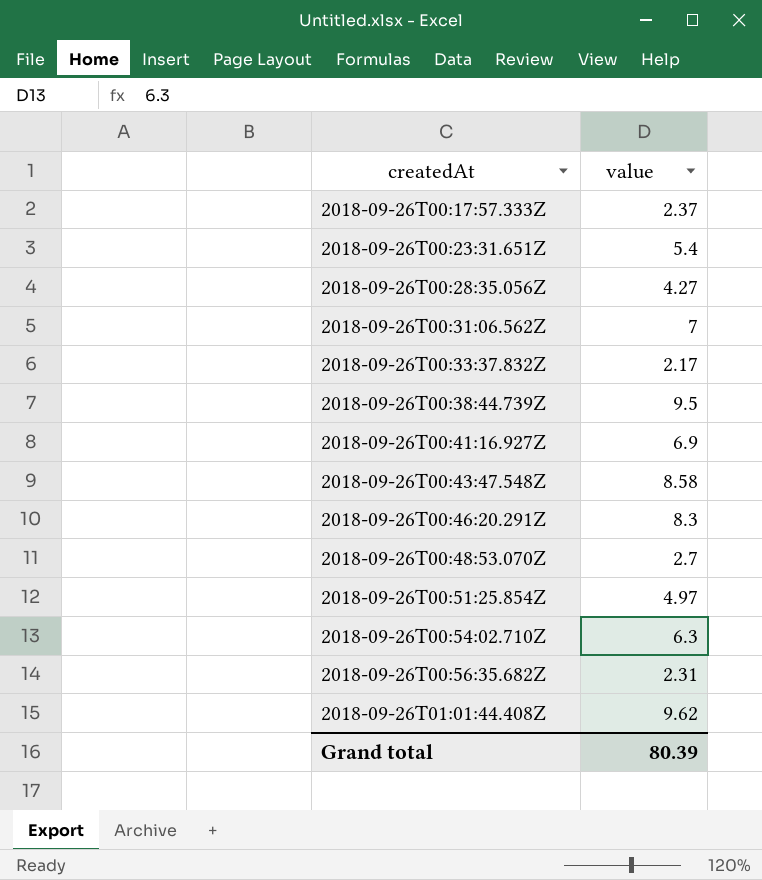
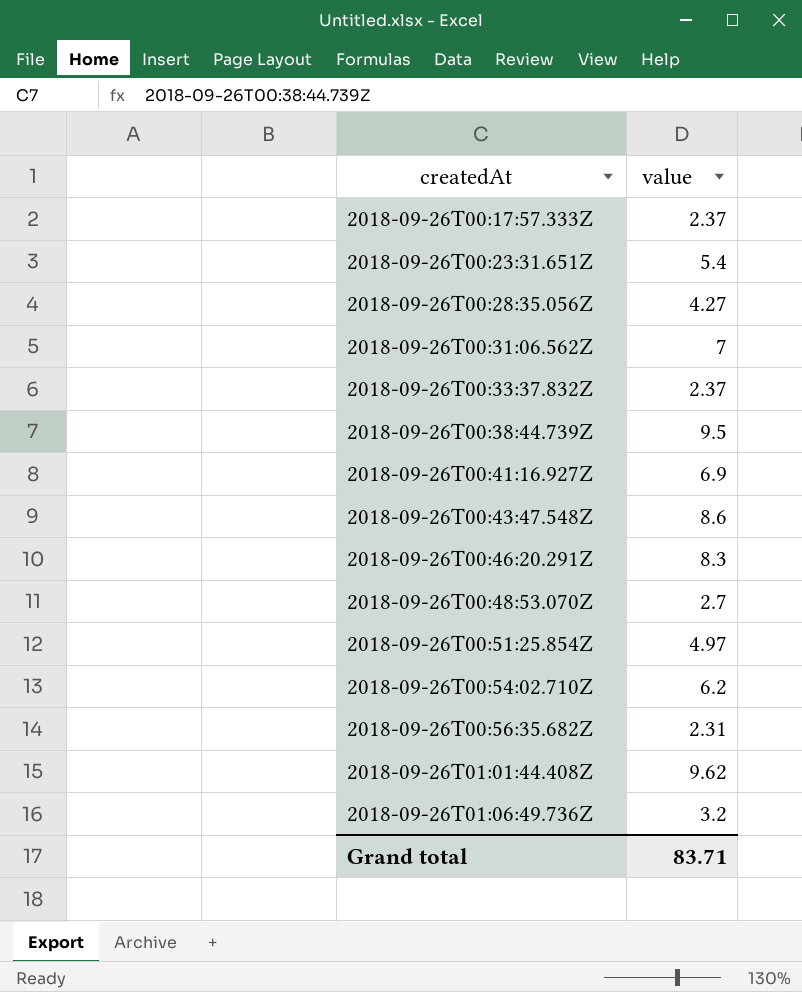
2018-09-26T00:33:37.832Z | value: 2.17 -> 2.37
2018-09-26T00:43:47.548Z | value: 8.58 -> 8.6
2018-09-26T00:54:02.710Z | value: 6.3 -> 6.2
row 2018-09-26T01:06:49.736Z: none -> 3.2
Grand total | value: 80.39 -> 83.71

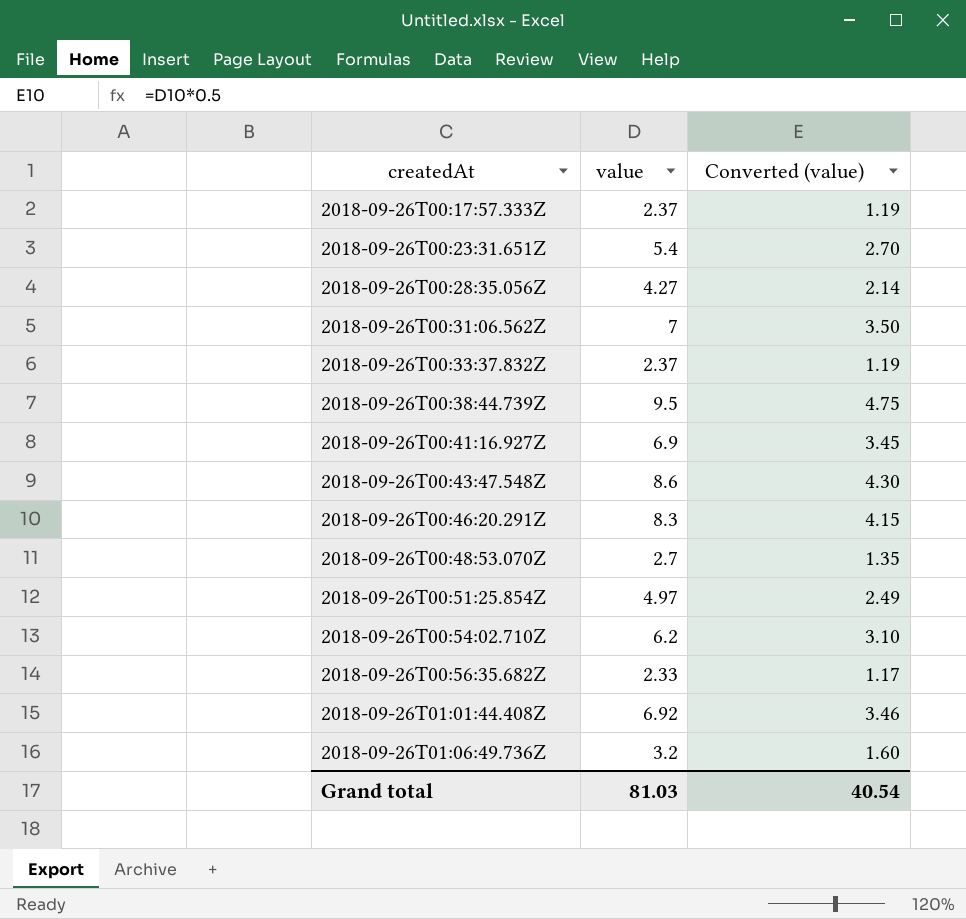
column Converted (value) | formula: none -> [value] * 0.5
2018-09-26T00:56:35.682Z | value: 2.31 -> 2.33
2018-09-26T01:01:44.408Z | value: 9.62 -> 6.92
Grand total | value: 83.71 -> 81.03

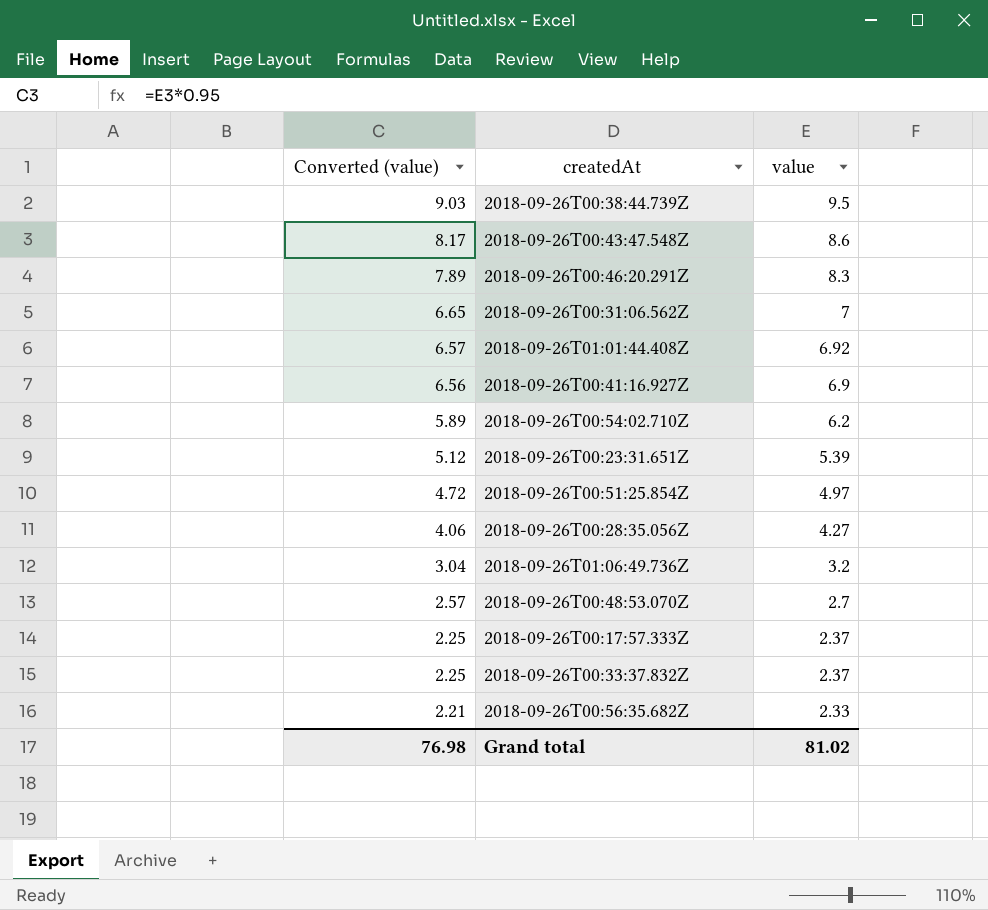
row order: createdAt ascending -> Converted (value) descending
column Converted (value) | formula: [value] * 0.5 -> [value] * 0.95
column Converted (value) | position: 3 -> 1
2018-09-26T00:23:31.651Z | value: 5.4 -> 5.39
Grand total | Converted (value): 40.54 -> 76.98
Grand total | value: 81.03 -> 81.02

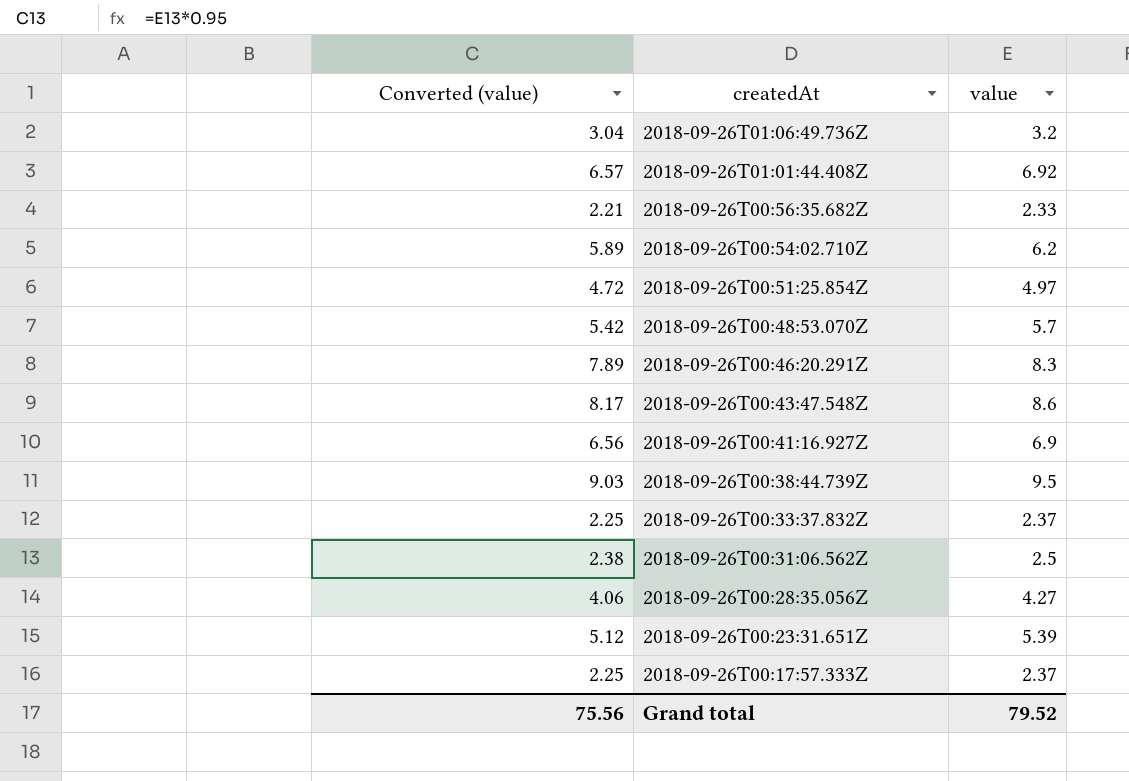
row order: Converted (value) descending -> createdAt descending
2018-09-26T00:48:53.070Z | Converted (value): 2.57 -> 5.42
2018-09-26T00:48:53.070Z | value: 2.7 -> 5.7
2018-09-26T00:31:06.562Z | Converted (value): 6.65 -> 2.38
2018-09-26T00:31:06.562Z | value: 7 -> 2.5
Grand total | Converted (value): 76.98 -> 75.56
Grand total | value: 81.02 -> 79.52

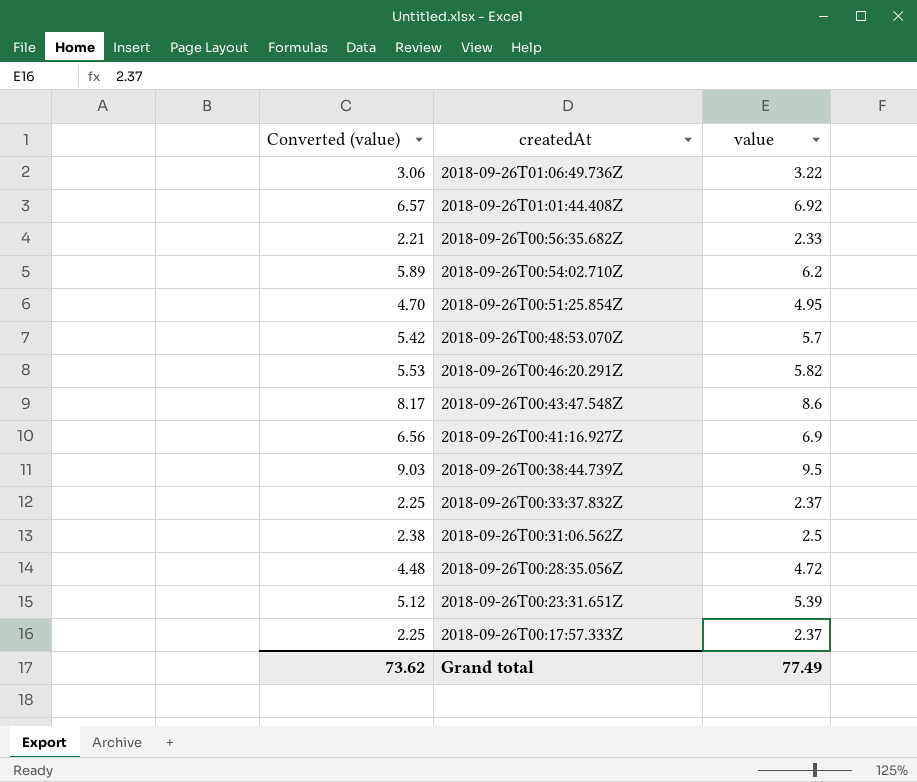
2018-09-26T01:06:49.736Z | Converted (value): 3.04 -> 3.06
2018-09-26T01:06:49.736Z | value: 3.2 -> 3.22
2018-09-26T00:51:25.854Z | Converted (value): 4.72 -> 4.70
2018-09-26T00:51:25.854Z | value: 4.97 -> 4.95
2018-09-26T00:46:20.291Z | Converted (value): 7.89 -> 5.53
2018-09-26T00:46:20.291Z | value: 8.3 -> 5.82
2018-09-26T00:28:35.056Z | Converted (value): 4.06 -> 4.48
2018-09-26T00:28:35.056Z | value: 4.27 -> 4.72
Grand total | Converted (value): 75.56 -> 73.62
Grand total | value: 79.52 -> 77.49

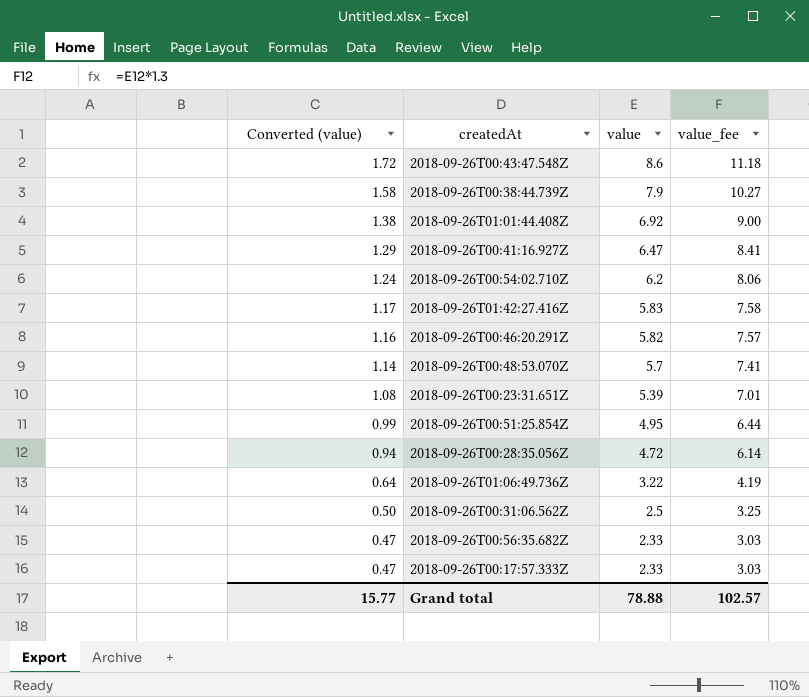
row order: createdAt descending -> Converted (value) descending
column Converted (value) | formula: [value] * 0.95 -> [value] * 0.2
column value_fee | formula: none -> [value] * 1.3
row 2018-09-26T00:33:37.832Z: 2.25 | 2.37 -> none
2018-09-26T00:38:44.739Z | value: 9.5 -> 7.9
2018-09-26T00:41:16.927Z | value: 6.9 -> 6.47
row 2018-09-26T01:42:27.416Z: none -> 1.17 | 5.83 | 7.58
2018-09-26T00:17:57.333Z | value: 2.37 -> 2.33
Grand total | Converted (value): 73.62 -> 15.77
Grand total | value: 77.49 -> 78.88

